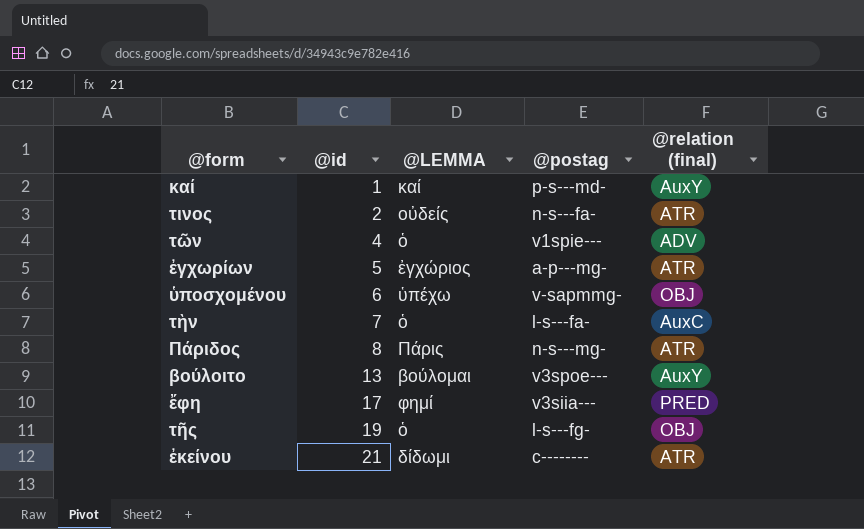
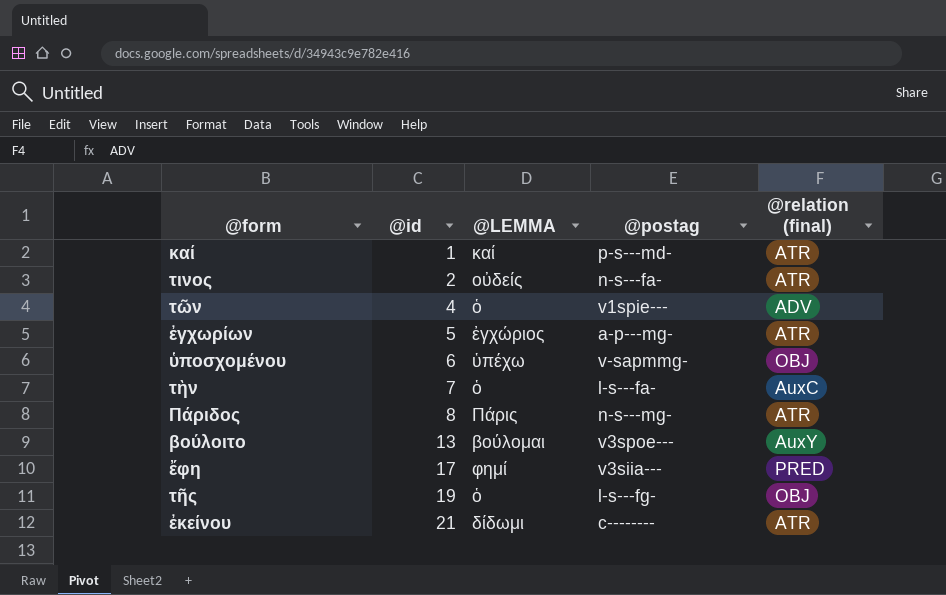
καί | @relation (final): AuxY -> ATR

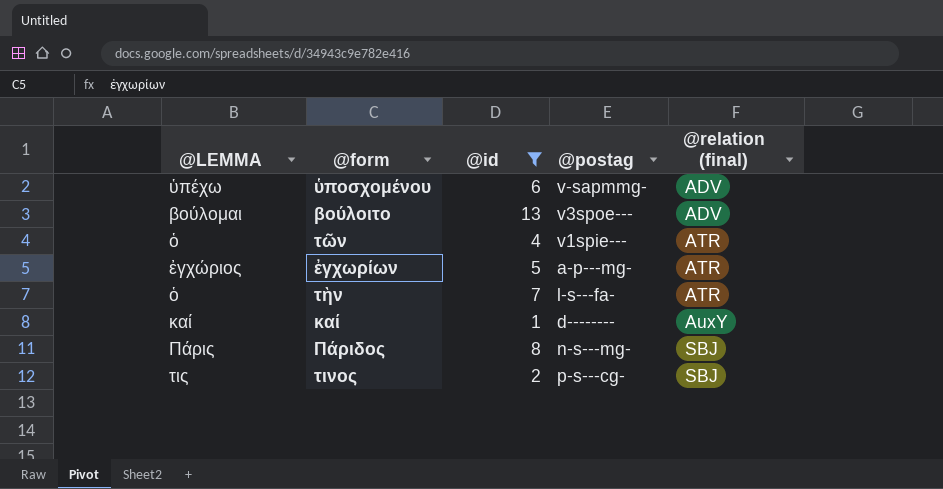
filter: none -> @id <= 13
row order: @id ascending -> @relation (final) ascending
column @LEMMA | position: 3 -> 1
ὑποσχομένου | @relation (final): OBJ -> ADV
βούλοιτο | @relation (final): AuxY -> ADV
τῶν | @relation (final): ADV -> ATR
τὴν | @relation (final): AuxC -> ATR
καί | @postag: p-s---md- -> d--------
καί | @relation (final): ATR -> AuxY
Πάριδος | @relation (final): ATR -> SBJ
τινος | @LEMMA: οὐδείς -> τις
τινος | @postag: n-s---fa- -> p-s---cg-
τινος | @relation (final): ATR -> SBJ

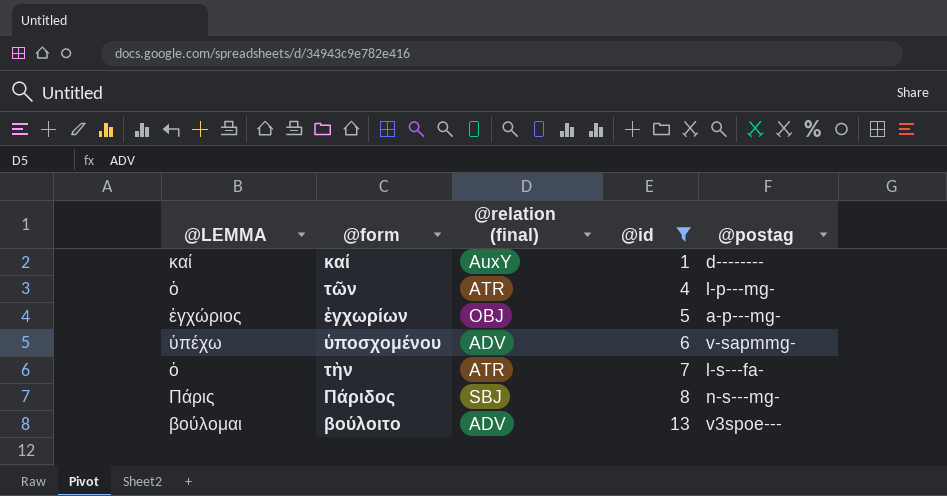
row order: @relation (final) ascending -> @id ascending
column @relation (final) | position: 5 -> 3
row τινος: τις | 2 | p-s---cg- | SBJ -> none
τῶν | @postag: v1spie--- -> l-p---mg-
ἐγχωρίων | @relation (final): ATR -> OBJ

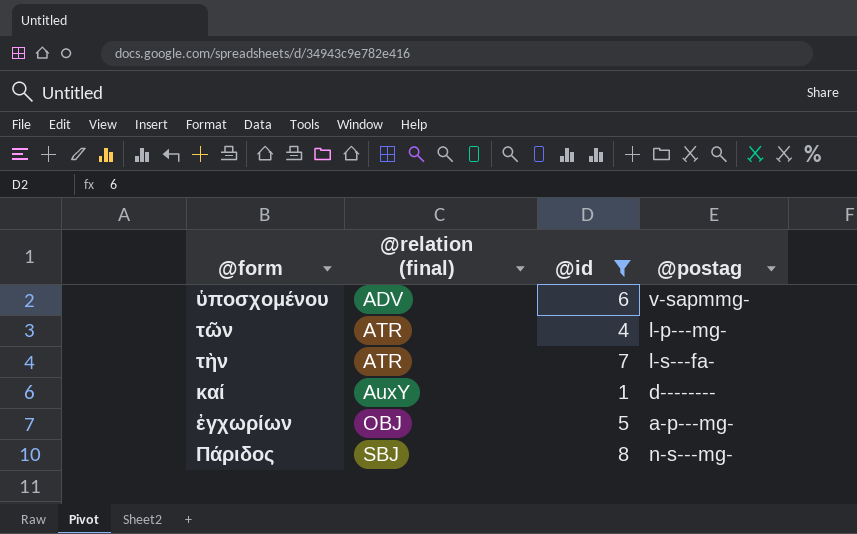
row order: @id ascending -> @relation (final) ascending
column @LEMMA | position: 1 -> none
row βούλοιτο: βούλομαι | ADV | 13 | v3spoe--- -> none

